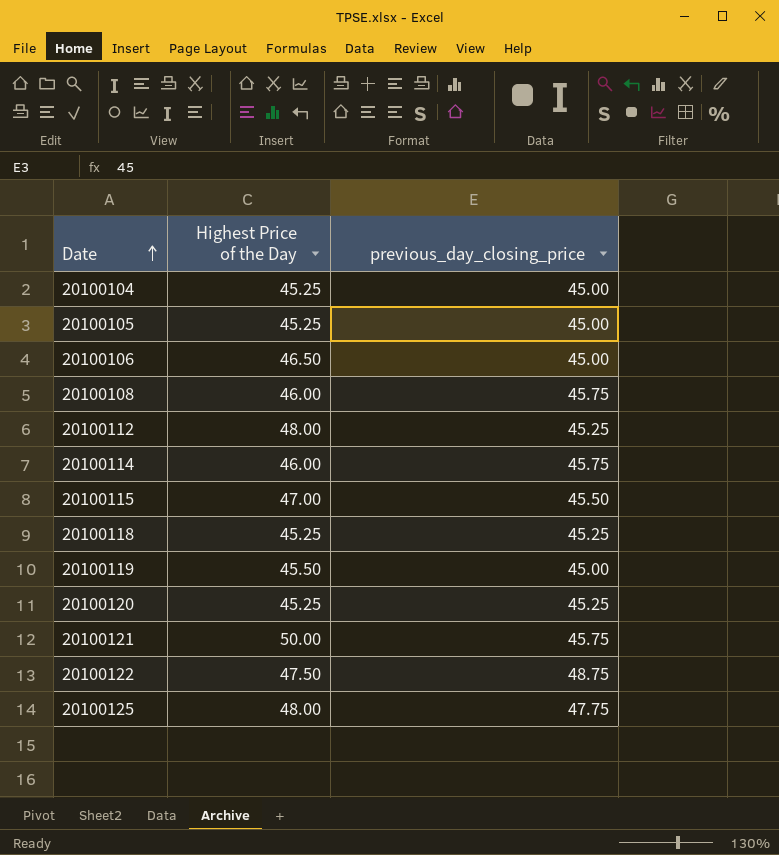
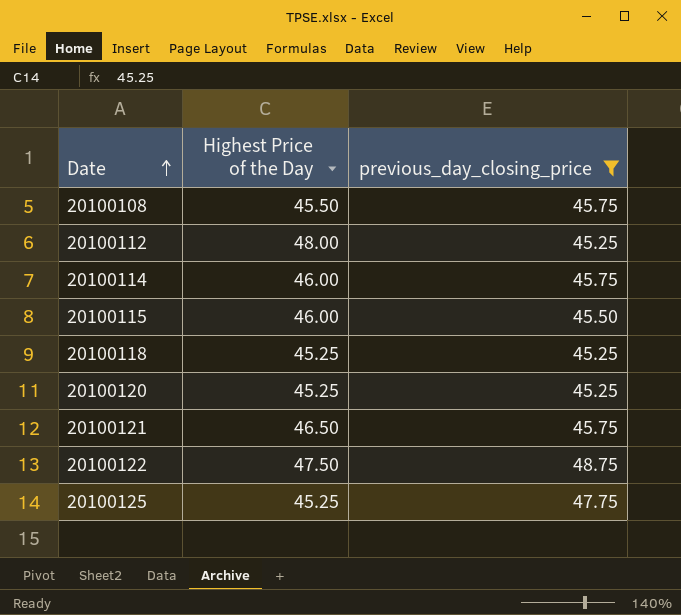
filter: none -> previous_day_closing_price != 45.00
20100108 | Highest Price of the Day: 46.00 -> 45.50
20100115 | Highest Price of the Day: 47.00 -> 46.00
20100121 | Highest Price of the Day: 50.00 -> 46.50
20100125 | Highest Price of the Day: 48.00 -> 45.25

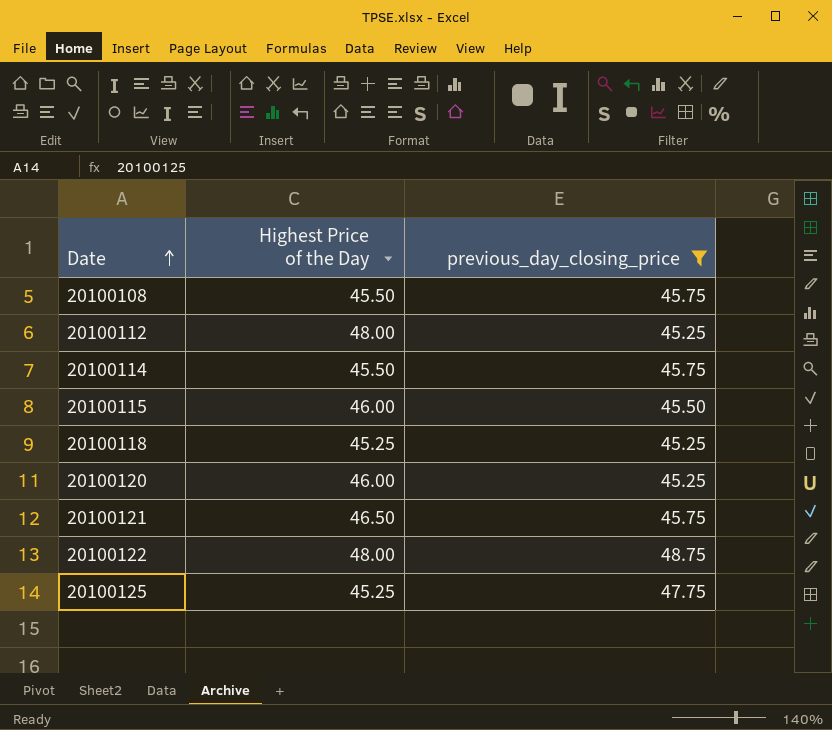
20100114 | Highest Price of the Day: 46.00 -> 45.50
20100120 | Highest Price of the Day: 45.25 -> 46.00
20100122 | Highest Price of the Day: 47.50 -> 48.00

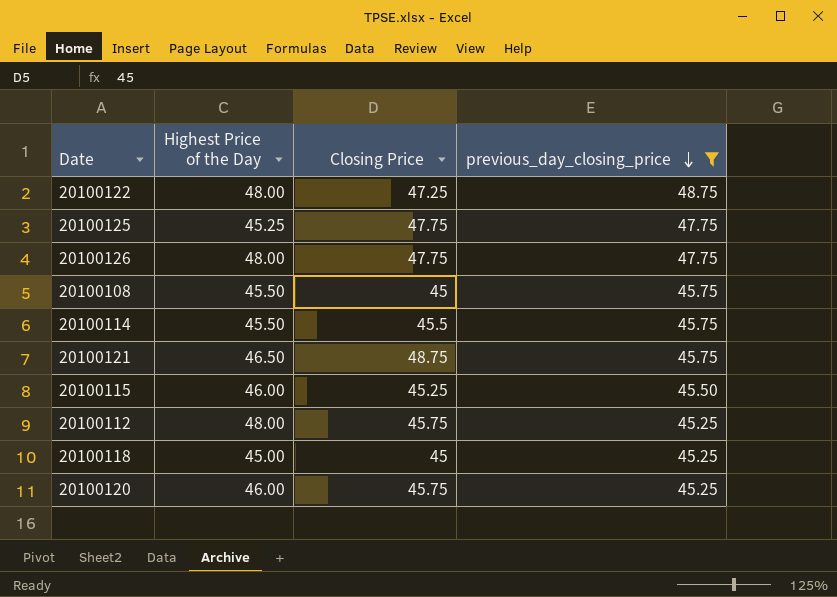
row order: Date ascending -> previous_day_closing_price descending
column Closing Price | position: none -> 3
row 20100126: none -> 48.00 | 47.75 | 47.75
20100118 | Highest Price of the Day: 45.25 -> 45.00

